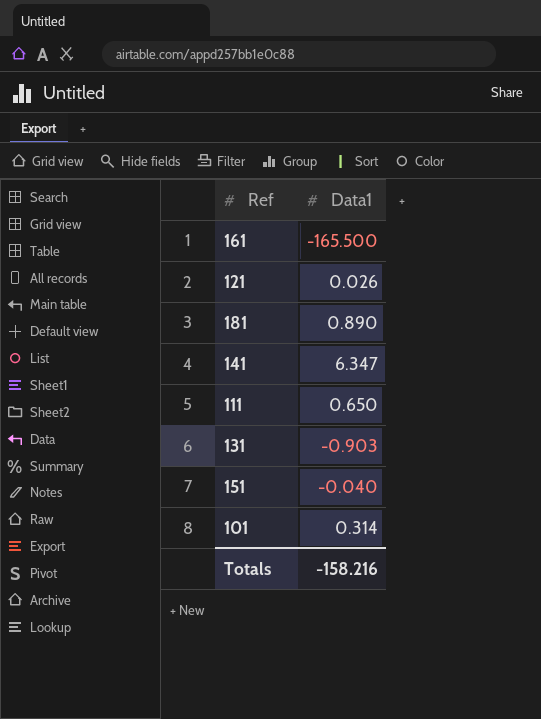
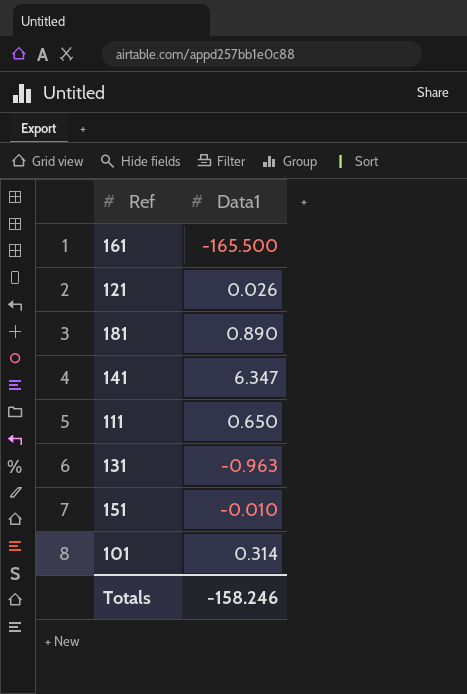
131 | Data1: -0.903 -> -0.963
151 | Data1: -0.040 -> -0.010
Totals | Data1: -158.216 -> -158.246

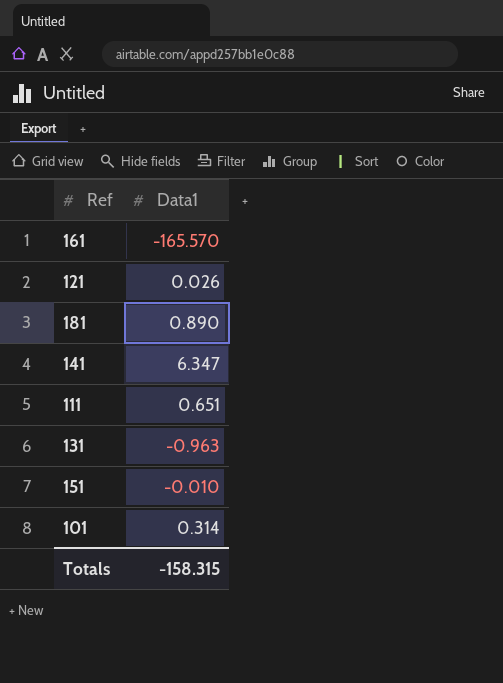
161 | Data1: -165.500 -> -165.570
111 | Data1: 0.650 -> 0.651
Totals | Data1: -158.246 -> -158.315

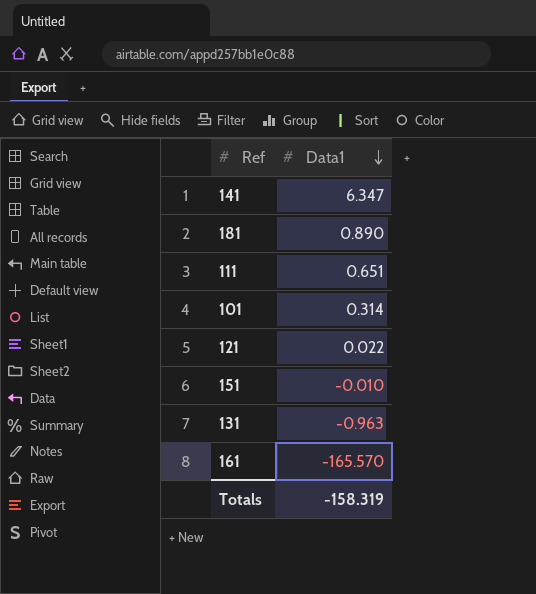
row order: none -> Data1 descending
121 | Data1: 0.026 -> 0.022
Totals | Data1: -158.315 -> -158.319

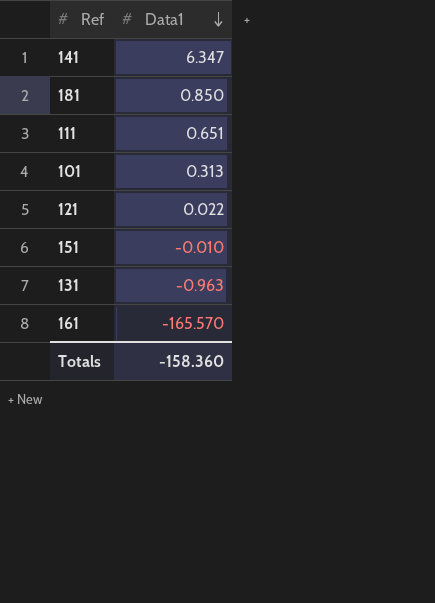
181 | Data1: 0.890 -> 0.850
101 | Data1: 0.314 -> 0.313
Totals | Data1: -158.319 -> -158.360

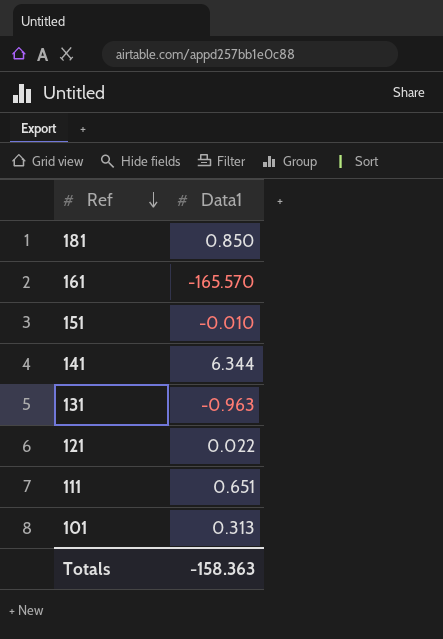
row order: Data1 descending -> Ref descending
141 | Data1: 6.347 -> 6.344
Totals | Data1: -158.360 -> -158.363

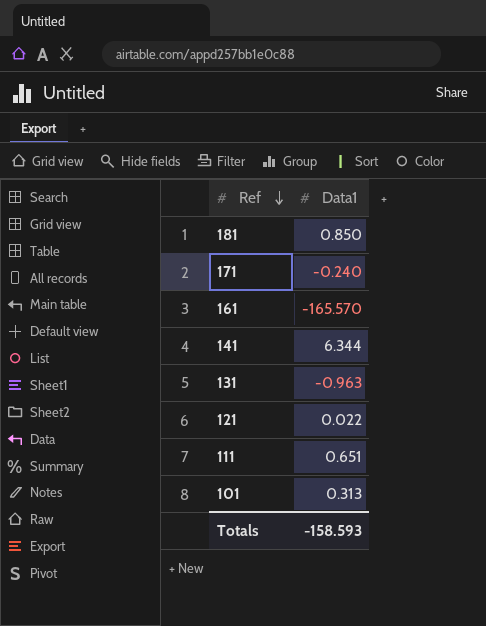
row 151: -0.010 -> none
row 171: none -> -0.240
Totals | Data1: -158.363 -> -158.593

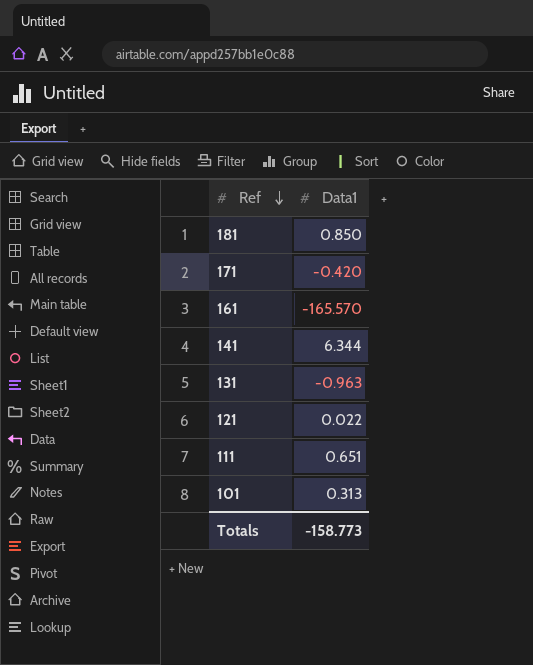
171 | Data1: -0.240 -> -0.420
Totals | Data1: -158.593 -> -158.773

